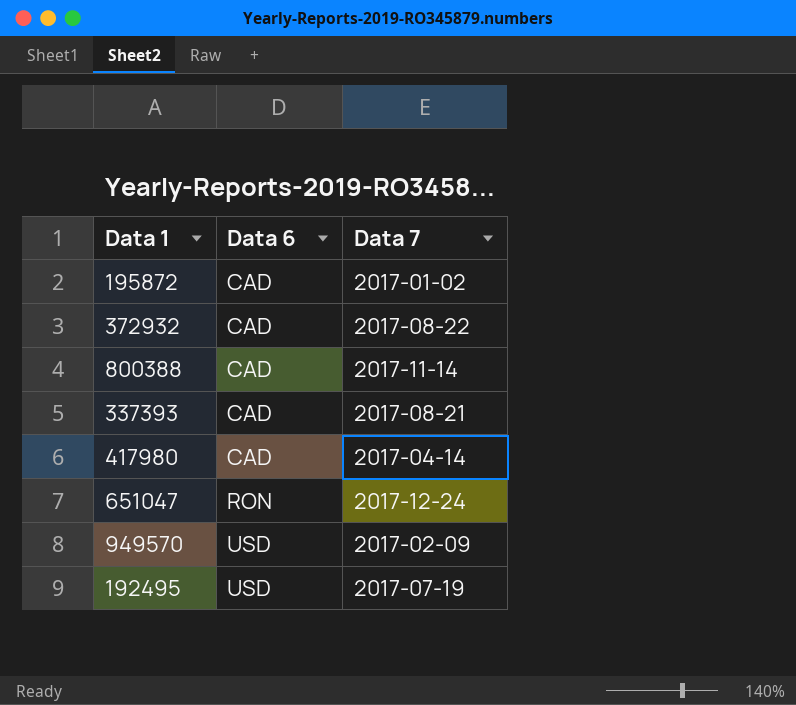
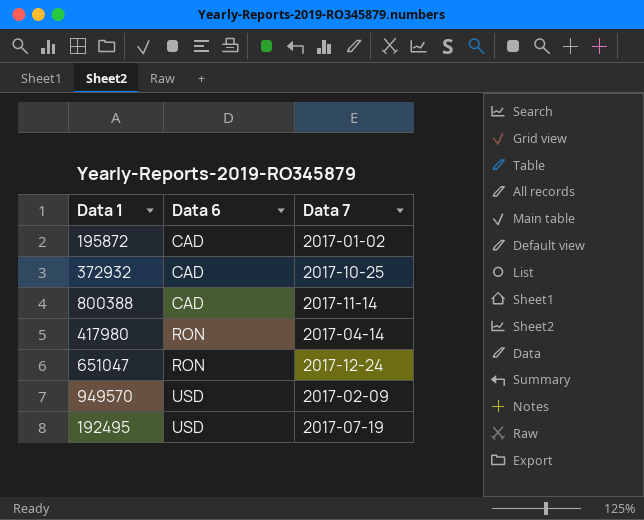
row 337393: CAD | 2017-08-21 -> none
372932 | Data 7: 2017-08-22 -> 2017-10-25
417980 | Data 6: CAD -> RON

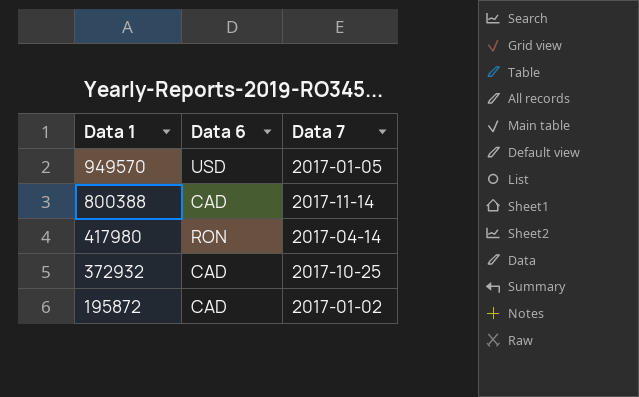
row order: Data 6 ascending -> Data 1 descending
row 651047: RON | 2017-12-24 -> none
row 192495: USD | 2017-07-19 -> none
949570 | Data 7: 2017-02-09 -> 2017-01-05

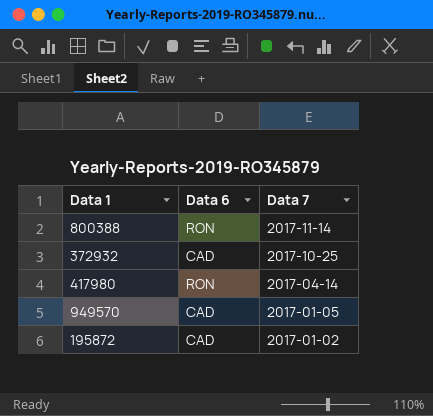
row order: Data 1 descending -> Data 7 descending
800388 | Data 6: CAD -> RON
949570 | Data 6: USD -> CAD

